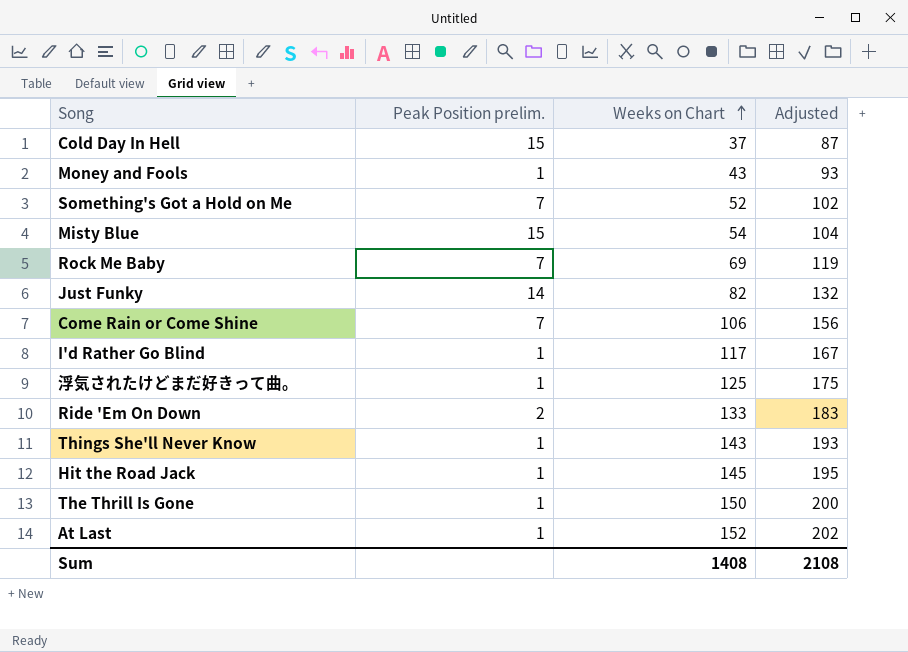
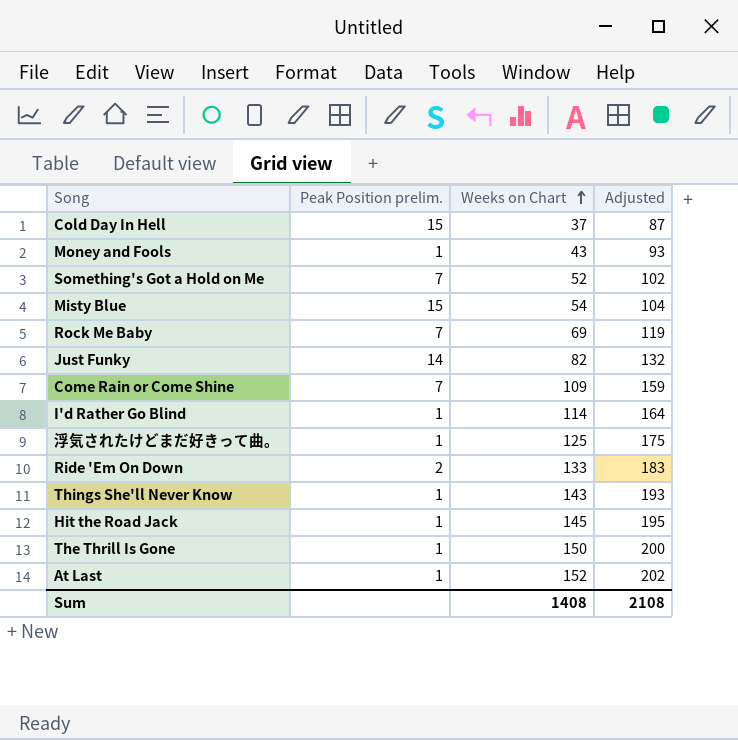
Come Rain or Come Shine | Weeks on Chart: 106 -> 109
Come Rain or Come Shine | Adjusted: 156 -> 159
I'd Rather Go Blind | Weeks on Chart: 117 -> 114
I'd Rather Go Blind | Adjusted: 167 -> 164

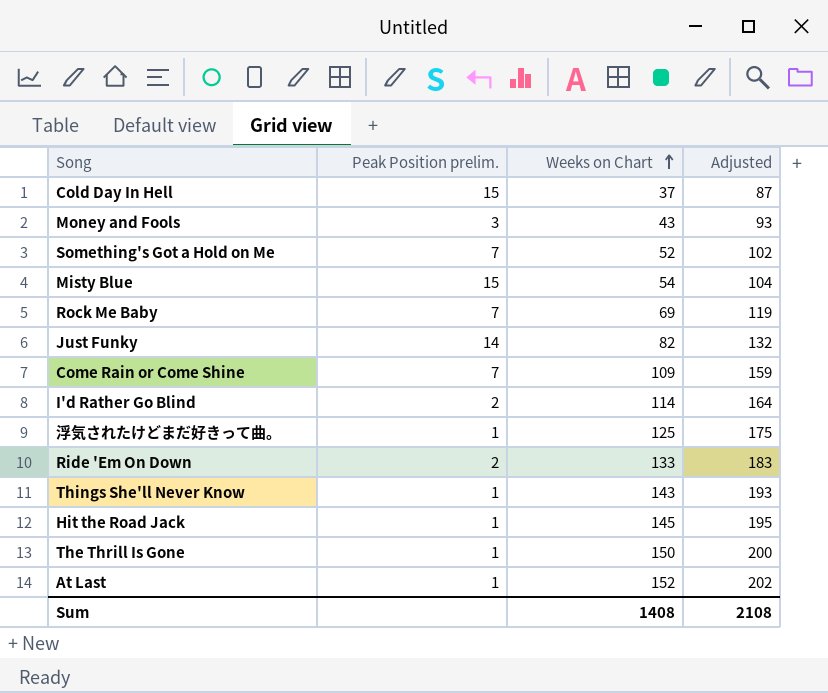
Money and Fools | Peak Position prelim.: 1 -> 3
I'd Rather Go Blind | Peak Position prelim.: 1 -> 2

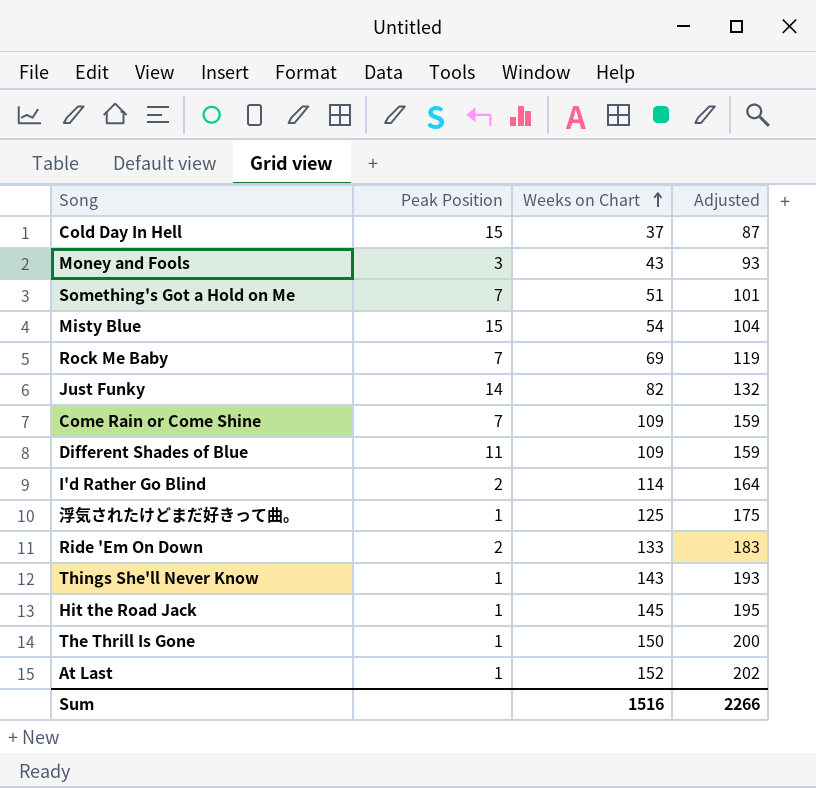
column name: Peak Position prelim. -> Peak Position
Something's Got a Hold on Me | Weeks on Chart: 52 -> 51
Something's Got a Hold on Me | Adjusted: 102 -> 101
row Different Shades of Blue: none -> 11 | 109 | 159
Sum | Weeks on Chart: 1408 -> 1516
Sum | Adjusted: 2108 -> 2266

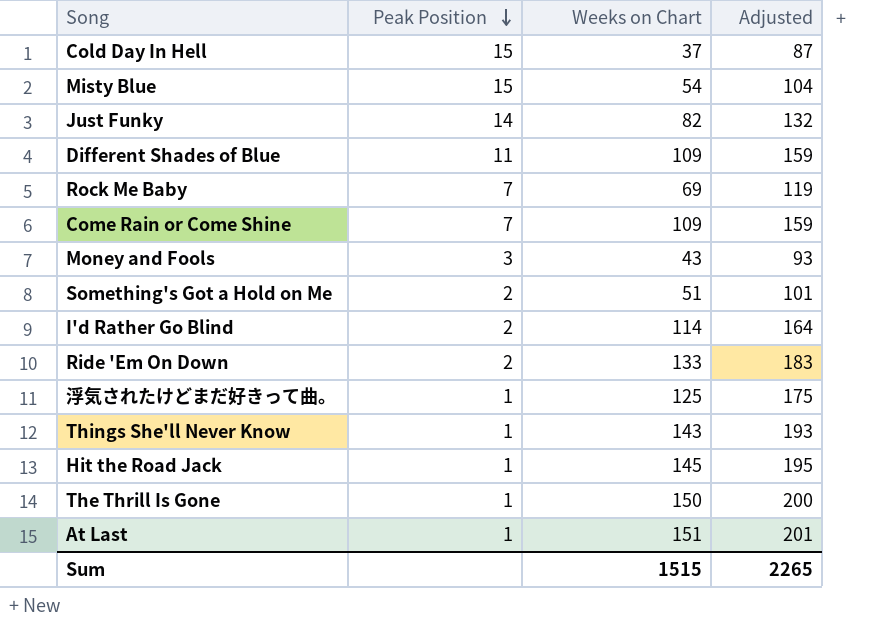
row order: Weeks on Chart ascending -> Peak Position descending
Something's Got a Hold on Me | Peak Position: 7 -> 2
At Last | Weeks on Chart: 152 -> 151
At Last | Adjusted: 202 -> 201
Sum | Weeks on Chart: 1516 -> 1515
Sum | Adjusted: 2266 -> 2265

